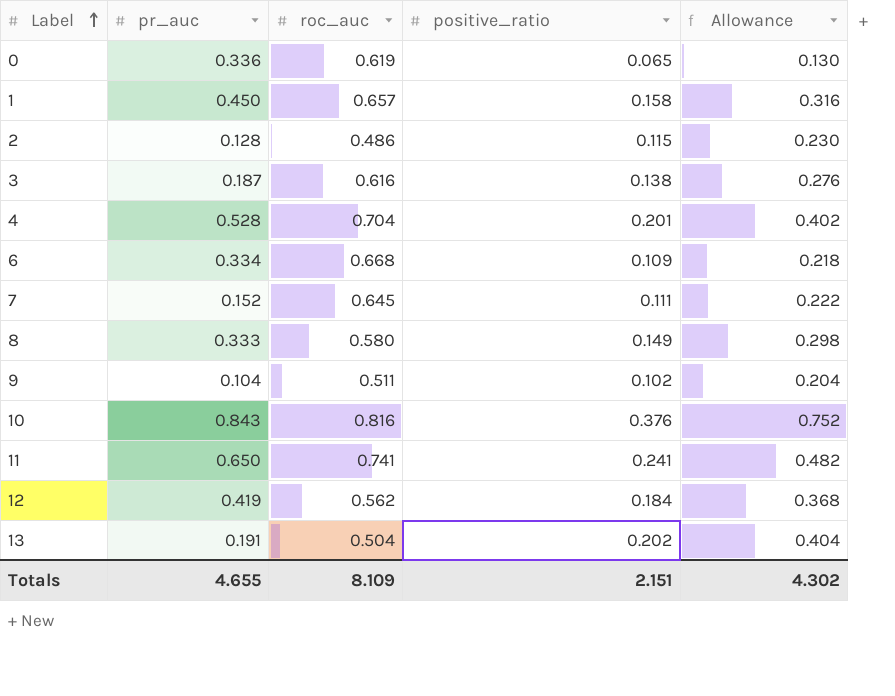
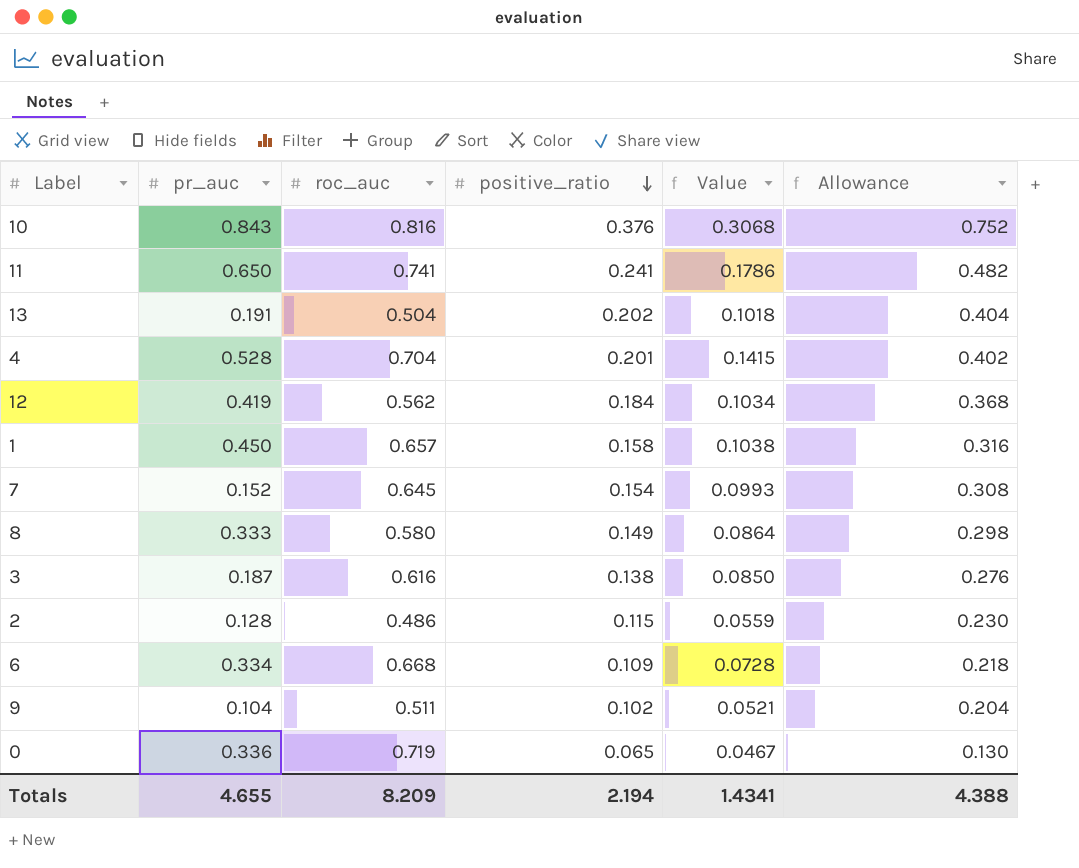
row order: Label ascending -> positive_ratio descending
column Value | formula: none -> [roc_auc] * [positive_ratio]
7 | positive_ratio: 0.111 -> 0.154
7 | Allowance: 0.222 -> 0.308
0 | roc_auc: 0.619 -> 0.719
Totals | roc_auc: 8.109 -> 8.209
Totals | positive_ratio: 2.151 -> 2.194
Totals | Allowance: 4.302 -> 4.388

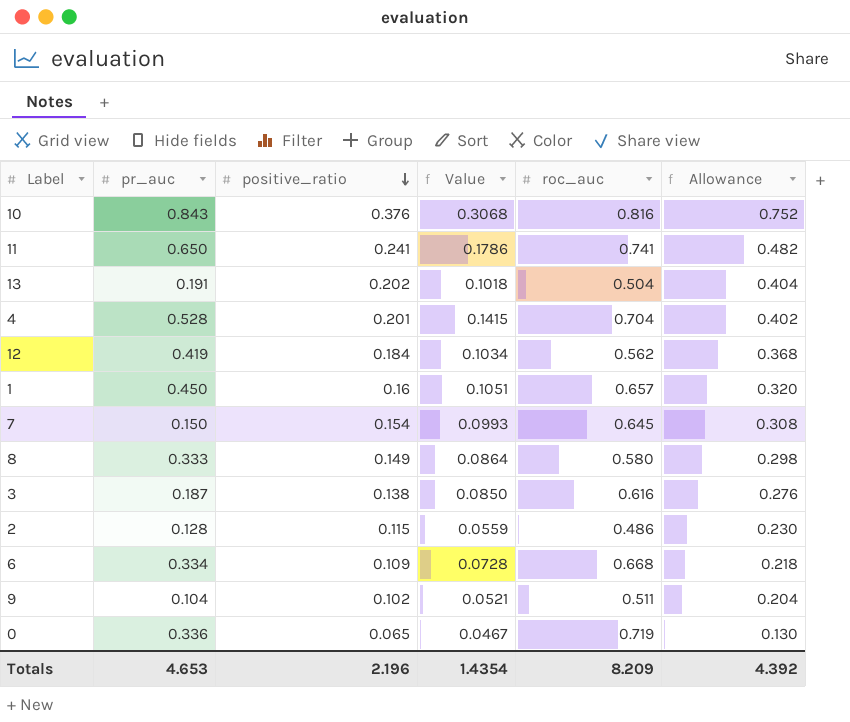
column roc_auc | position: 3 -> 5
1 | positive_ratio: 0.158 -> 0.16
1 | Value: 0.1038 -> 0.1051
1 | Allowance: 0.316 -> 0.320
7 | pr_auc: 0.152 -> 0.150
Totals | pr_auc: 4.655 -> 4.653
Totals | positive_ratio: 2.194 -> 2.196
Totals | Value: 1.4341 -> 1.4354
Totals | Allowance: 4.388 -> 4.392

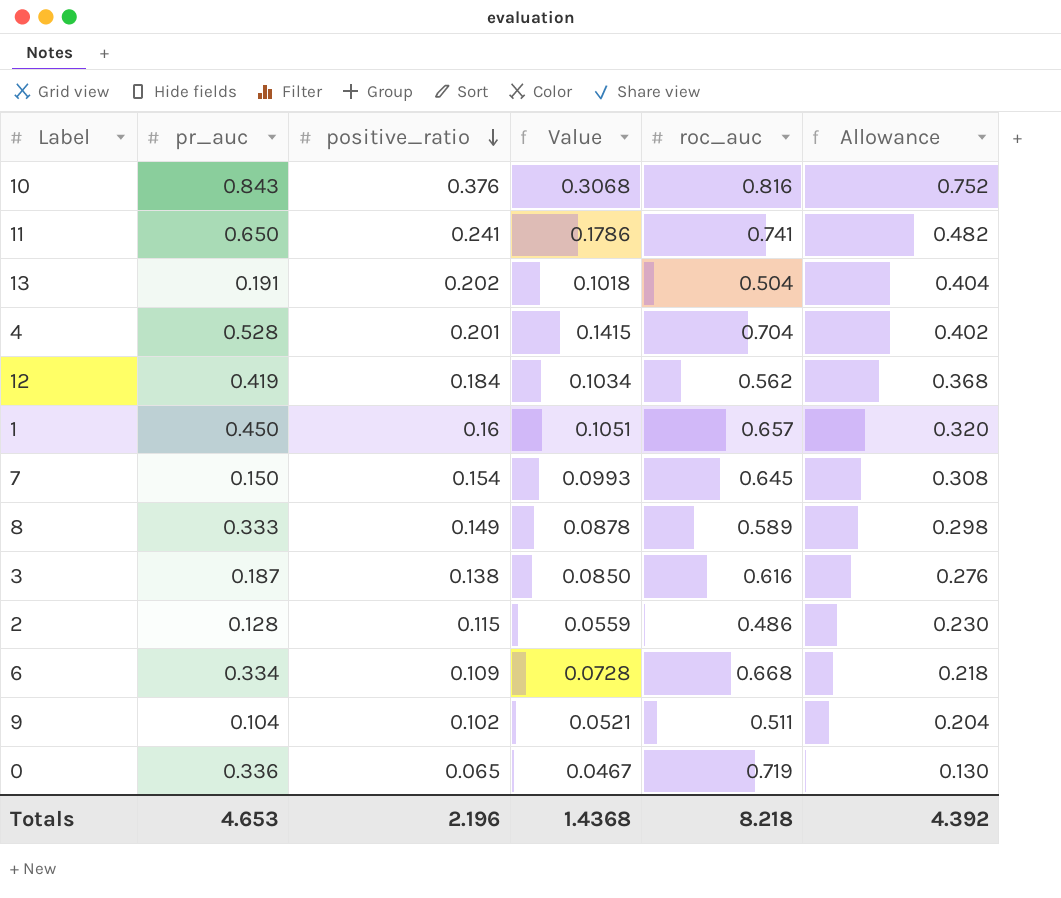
8 | Value: 0.0864 -> 0.0878
8 | roc_auc: 0.580 -> 0.589
Totals | Value: 1.4354 -> 1.4368
Totals | roc_auc: 8.209 -> 8.218

